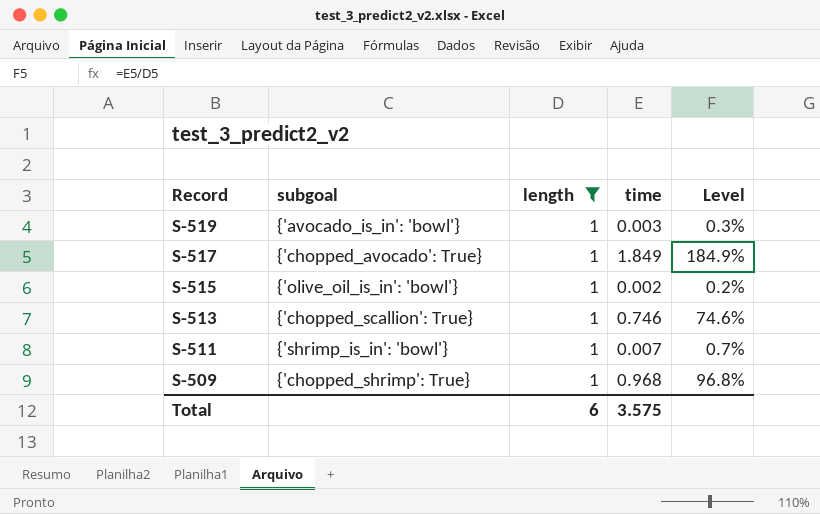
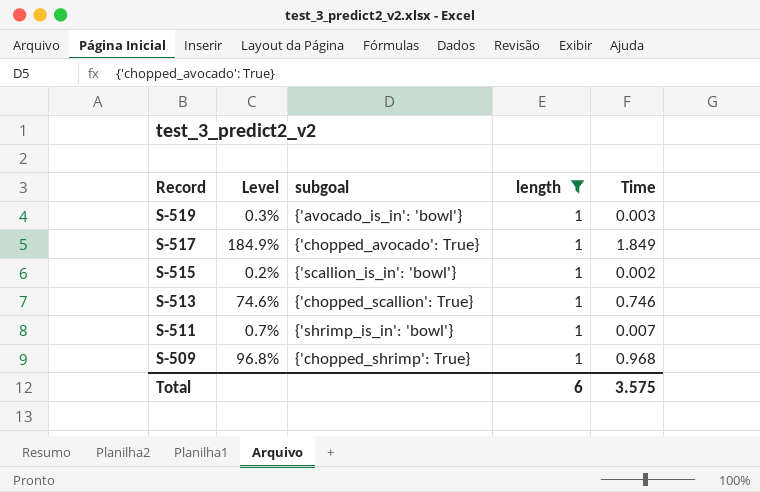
column Level | position: 5 -> 2
column name: time -> Time
S-515 | subgoal: {'olive_oil_is_in': 'bowl'} -> {'scallion_is_in': 'bowl'}

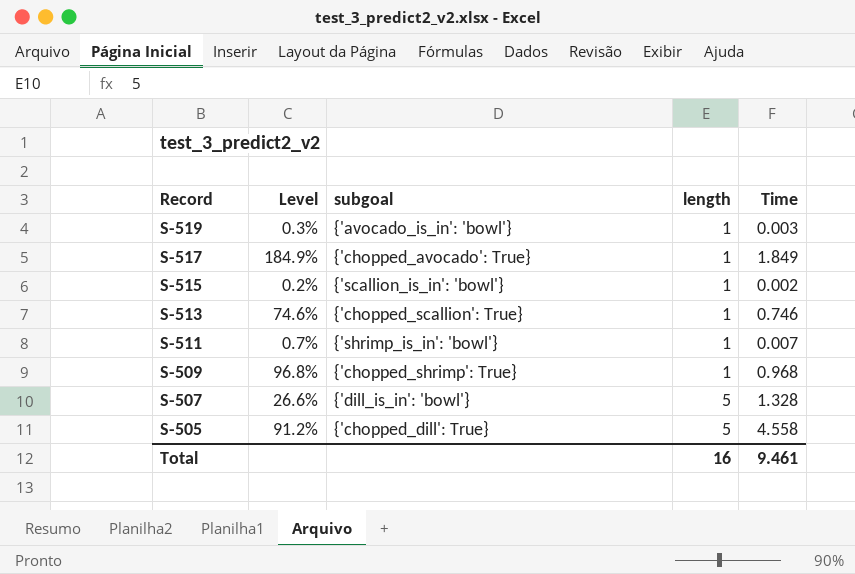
filter: length = 1 -> none
Total | length: 6 -> 16
Total | Time: 3.575 -> 9.461

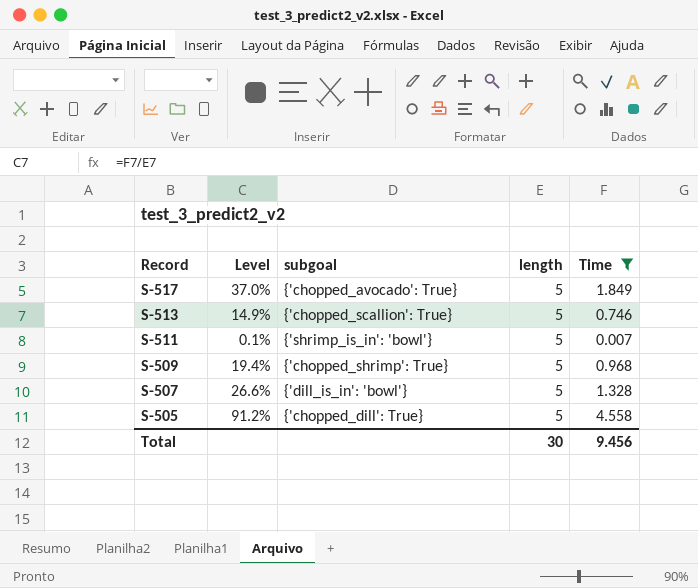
filter: none -> Time >= 0.007
S-517 | Level: 184.9% -> 37.0%
S-517 | length: 1 -> 5
S-513 | Level: 74.6% -> 14.9%
S-513 | length: 1 -> 5
S-511 | Level: 0.7% -> 0.1%
S-511 | length: 1 -> 5
S-509 | Level: 96.8% -> 19.4%
S-509 | length: 1 -> 5
Total | length: 16 -> 30
Total | Time: 9.461 -> 9.456

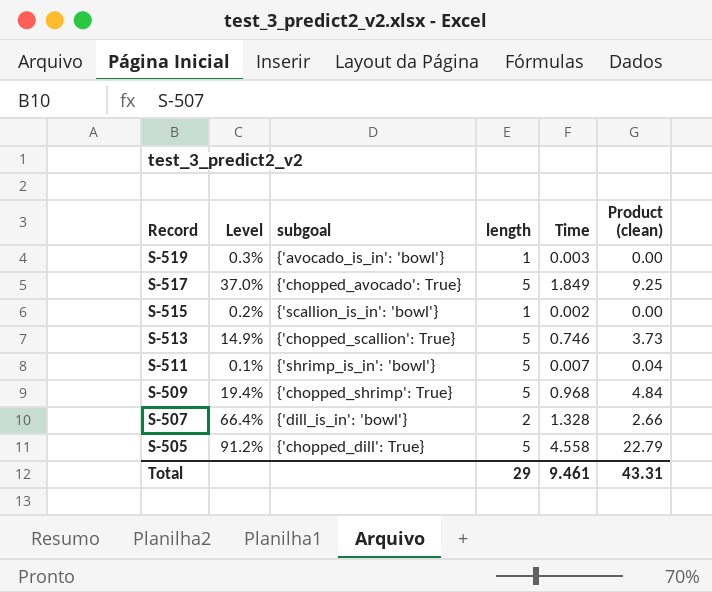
filter: Time >= 0.007 -> none
column Product (clean) | formula: none -> [length] * [Time]
S-507 | Level: 26.6% -> 66.4%
S-507 | length: 5 -> 2
Total | length: 30 -> 29
Total | Time: 9.456 -> 9.461

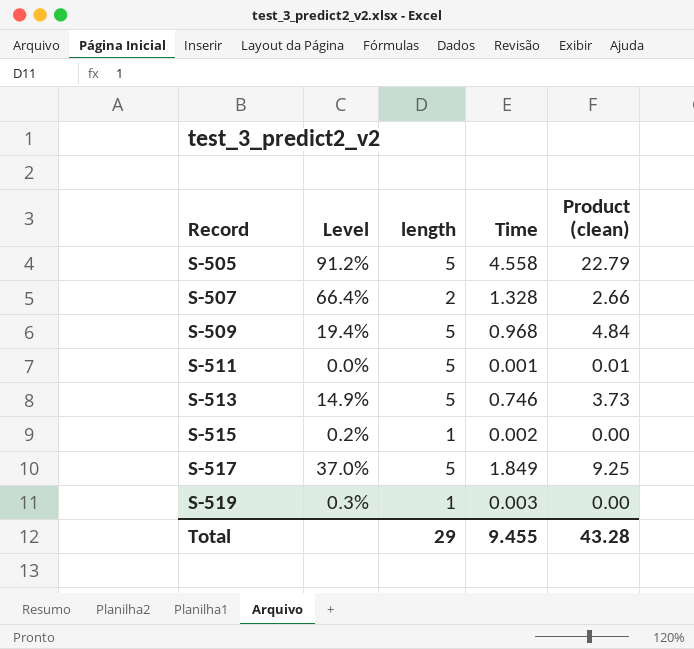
row order: Record descending -> Record ascending
column subgoal | position: 3 -> none
S-511 | Level: 0.1% -> 0.0%
S-511 | Time: 0.007 -> 0.001
S-511 | Product (clean): 0.04 -> 0.01
Total | Time: 9.461 -> 9.455
Total | Product (clean): 43.31 -> 43.28

